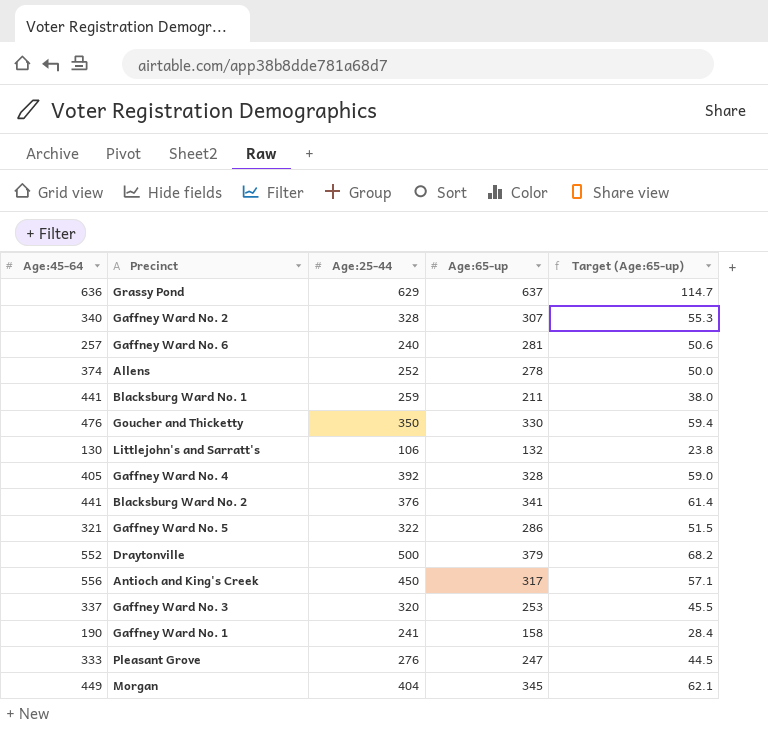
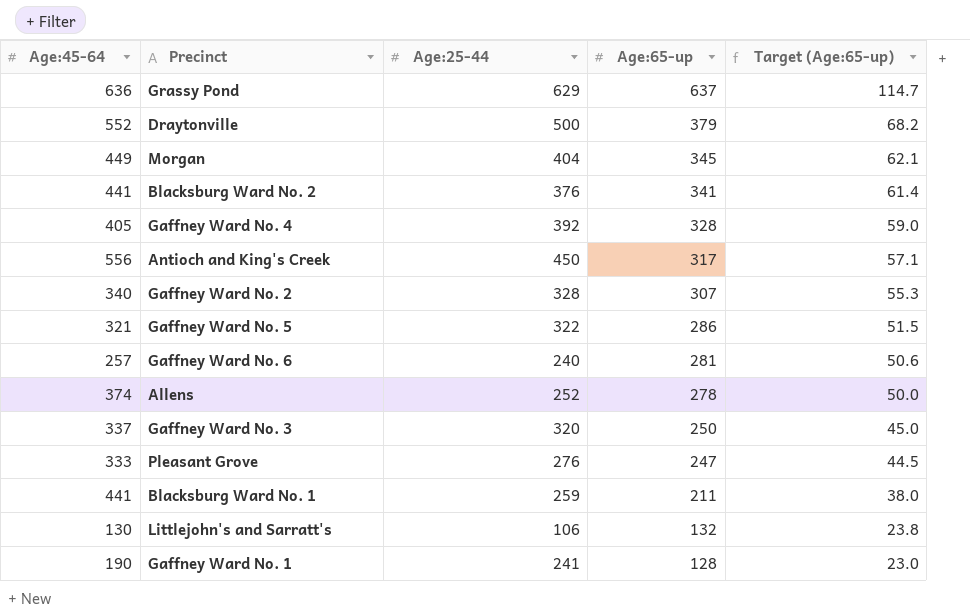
row order: none -> Age:65-up descending
row Goucher and Thicketty: 476 | 350 | 330 | 59.4 -> none
Gaffney Ward No. 3 | Age:65-up: 253 -> 250
Gaffney Ward No. 3 | Target (Age:65-up): 45.5 -> 45.0
Gaffney Ward No. 1 | Age:65-up: 158 -> 128
Gaffney Ward No. 1 | Target (Age:65-up): 28.4 -> 23.0

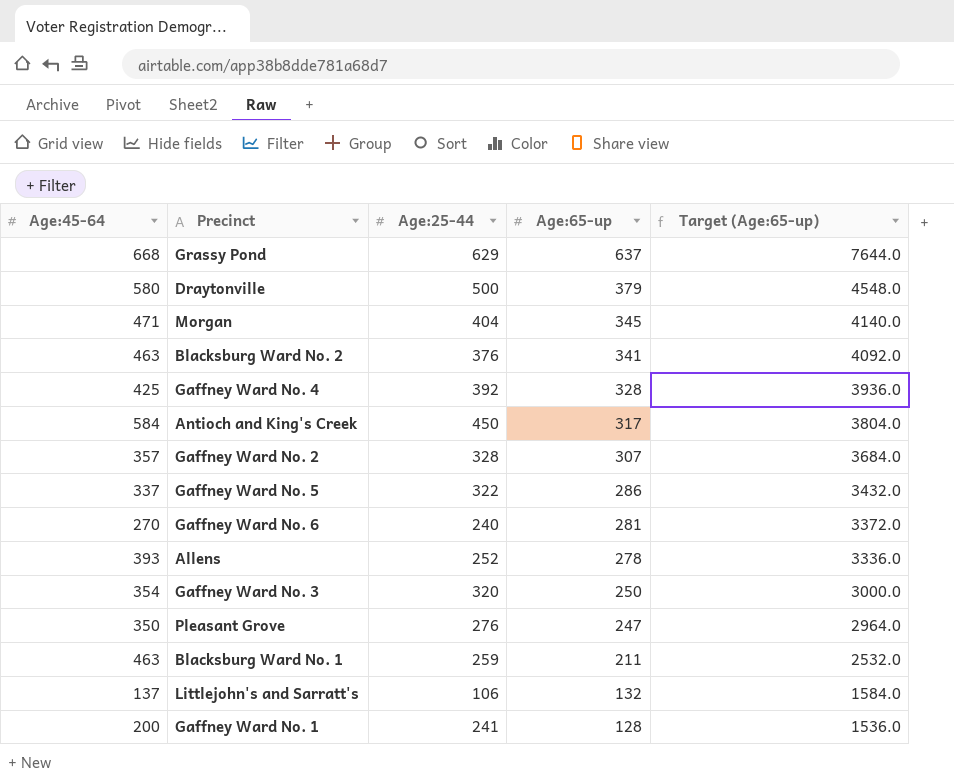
column Target (Age:65-up) | formula: [Age:65-up] * 0.18 -> [Age:65-up] * 12
Grassy Pond | Age:45-64: 636 -> 668
Draytonville | Age:45-64: 552 -> 580
Morgan | Age:45-64: 449 -> 471
Blacksburg Ward No. 2 | Age:45-64: 441 -> 463
Gaffney Ward No. 4 | Age:45-64: 405 -> 425
Antioch and King's Creek | Age:45-64: 556 -> 584
Gaffney Ward No. 2 | Age:45-64: 340 -> 357
Gaffney Ward No. 5 | Age:45-64: 321 -> 337
Gaffney Ward No. 6 | Age:45-64: 257 -> 270
Allens | Age:45-64: 374 -> 393
Gaffney Ward No. 3 | Age:45-64: 337 -> 354
Pleasant Grove | Age:45-64: 333 -> 350
Blacksburg Ward No. 1 | Age:45-64: 441 -> 463
Littlejohn's and Sarratt's | Age:45-64: 130 -> 137
Gaffney Ward No. 1 | Age:45-64: 190 -> 200

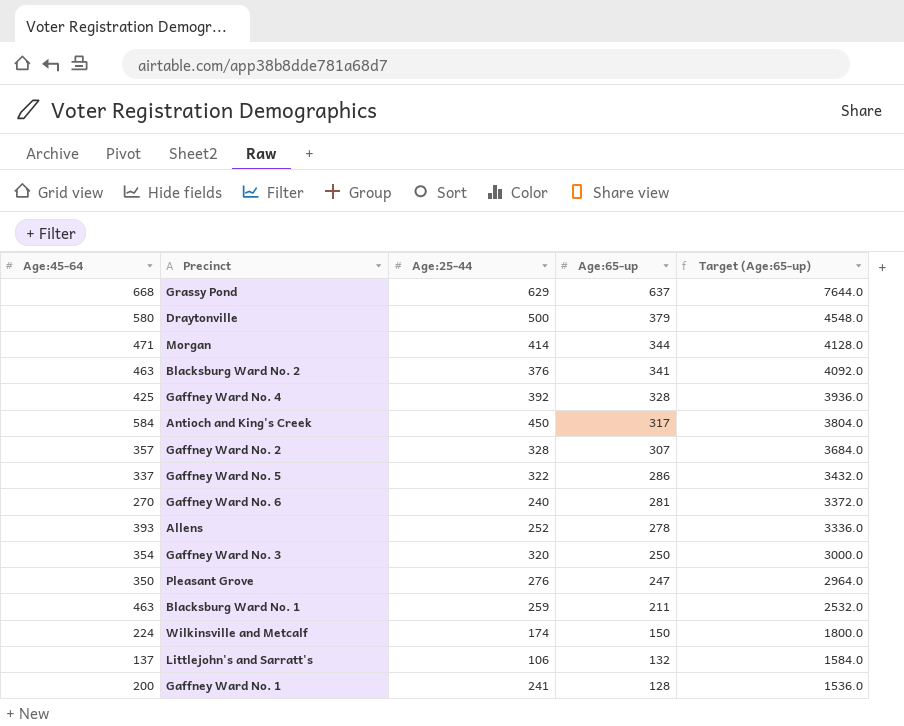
Morgan | Age:25-44: 404 -> 414
Morgan | Age:65-up: 345 -> 344
Morgan | Target (Age:65-up): 4140.0 -> 4128.0
row Wilkinsville and Metcalf: none -> 224 | 174 | 150 | 1800.0

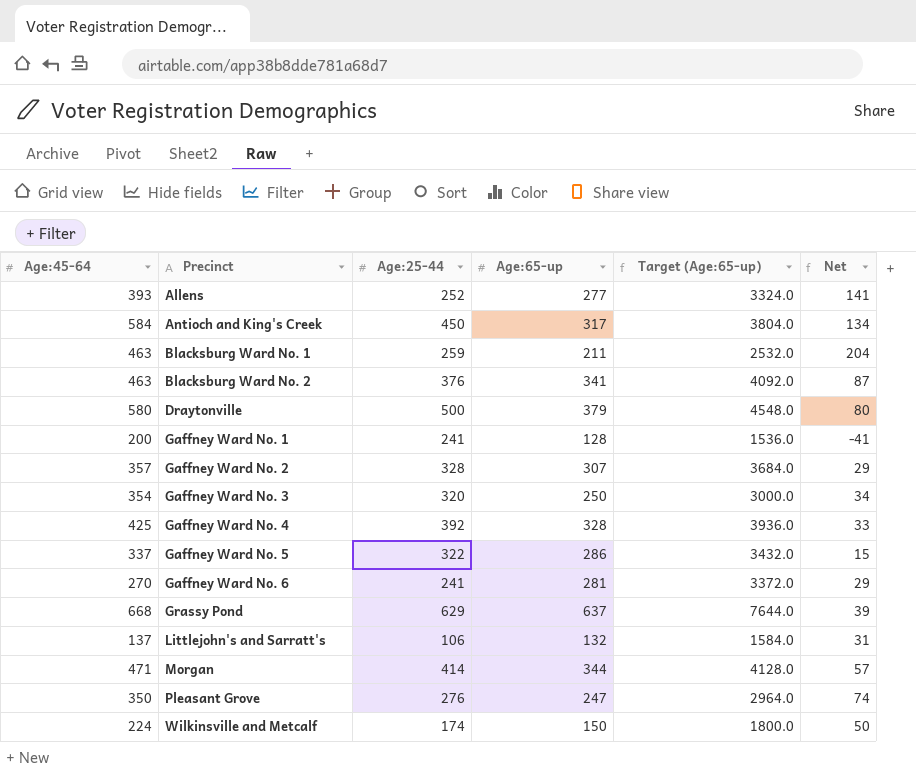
row order: Age:65-up descending -> Precinct ascending
column Net | formula: none -> [Age:45-64] - [Age:25-44]
Allens | Age:65-up: 278 -> 277
Allens | Target (Age:65-up): 3336.0 -> 3324.0
Gaffney Ward No. 6 | Age:25-44: 240 -> 241

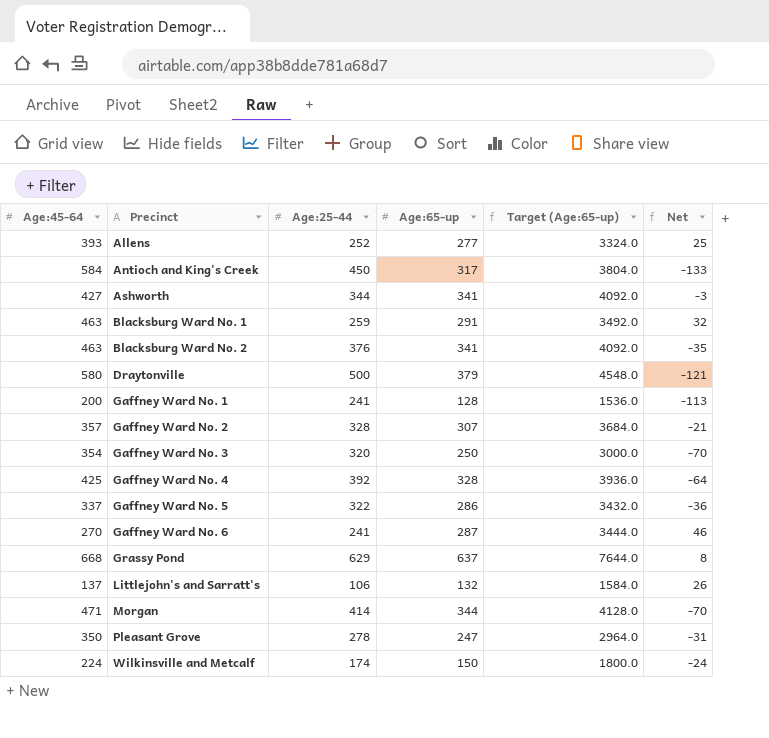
column Net | formula: [Age:45-64] - [Age:25-44] -> [Age:65-up] - [Age:25-44]
row Ashworth: none -> 427 | 344 | 341 | 4092.0 | -3
Blacksburg Ward No. 1 | Age:65-up: 211 -> 291
Blacksburg Ward No. 1 | Target (Age:65-up): 2532.0 -> 3492.0
Gaffney Ward No. 6 | Age:65-up: 281 -> 287
Gaffney Ward No. 6 | Target (Age:65-up): 3372.0 -> 3444.0
Pleasant Grove | Age:25-44: 276 -> 278

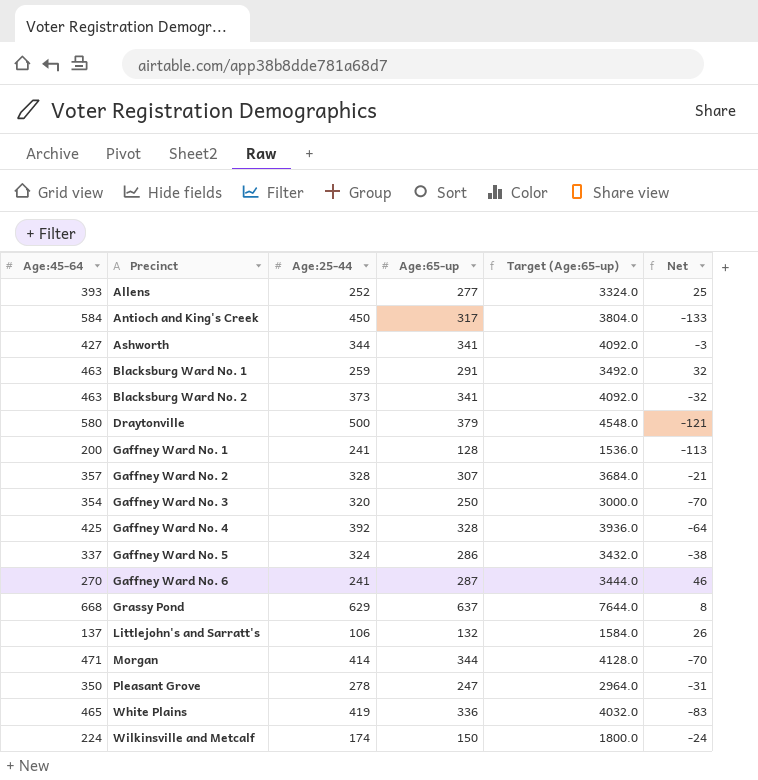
Blacksburg Ward No. 2 | Age:25-44: 376 -> 373
Blacksburg Ward No. 2 | Net: -35 -> -32
Gaffney Ward No. 5 | Age:25-44: 322 -> 324
Gaffney Ward No. 5 | Net: -36 -> -38
row White Plains: none -> 465 | 419 | 336 | 4032.0 | -83

